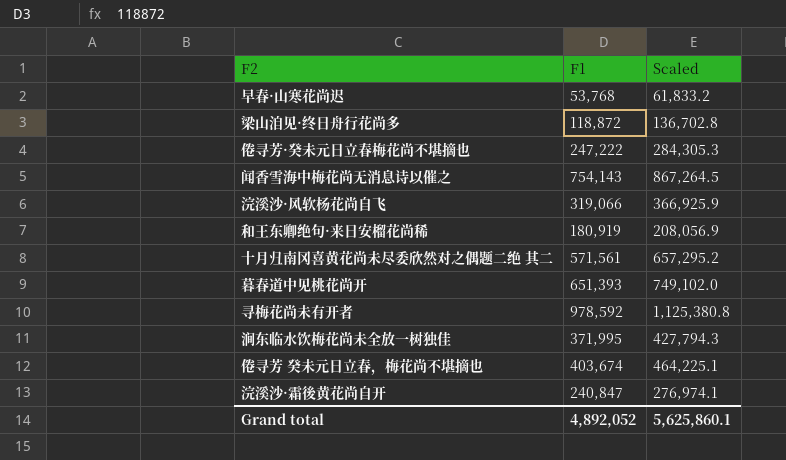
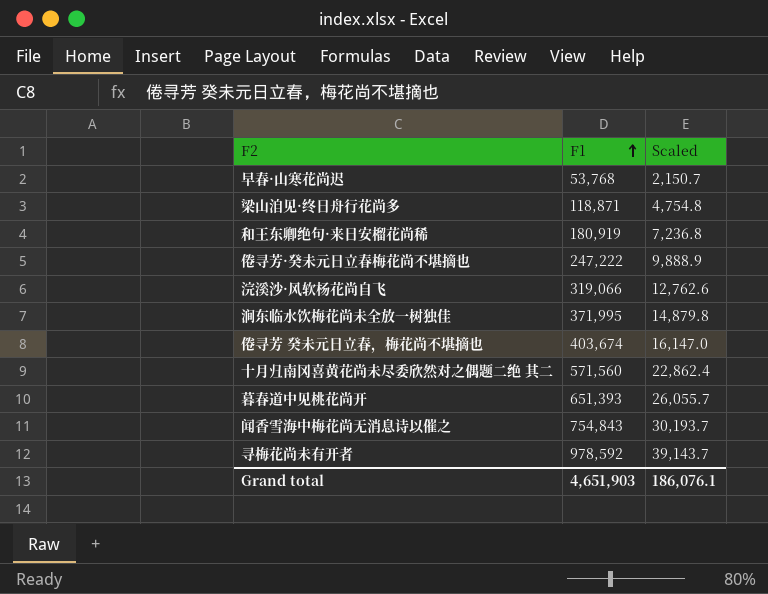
row order: none -> F1 ascending
column Scaled | formula: [F1] * 1.15 -> [F1] * 0.04
row 浣溪沙·霜後黄花尚自开: 240,847 | 276,974.1 -> none
梁山洎见·终日舟行花尚多 | F1: 118,872 -> 118,871
十月归南冈喜黄花尚未尽委欣然对之偶题二绝 其二 | F1: 571,561 -> 571,560
闻香雪海中梅花尚无消息诗以催之 | F1: 754,143 -> 754,843
Grand total | F1: 4,892,052 -> 4,651,903
Grand total | Scaled: 5,625,860.1 -> 186,076.1

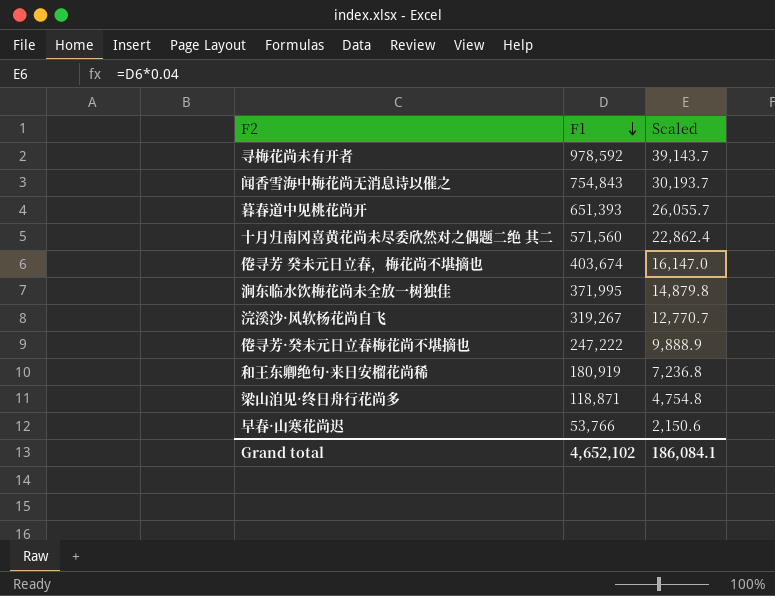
row order: F1 ascending -> F1 descending
浣溪沙·风软杨花尚自飞 | F1: 319,066 -> 319,267
浣溪沙·风软杨花尚自飞 | Scaled: 12,762.6 -> 12,770.7
早春·山寒花尚迟 | F1: 53,768 -> 53,766
早春·山寒花尚迟 | Scaled: 2,150.7 -> 2,150.6
Grand total | F1: 4,651,903 -> 4,652,102
Grand total | Scaled: 186,076.1 -> 186,084.1

